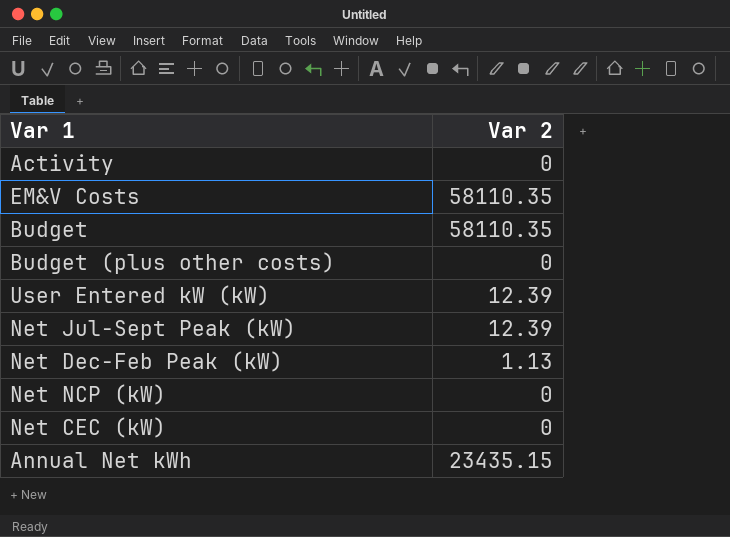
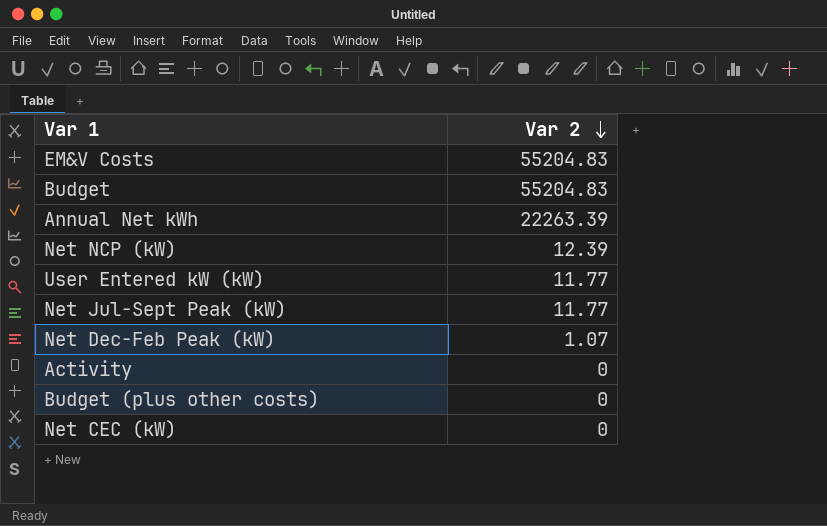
row order: none -> Var 2 descending
EM&V Costs | Var 2: 58110.35 -> 55204.83
Budget | Var 2: 58110.35 -> 55204.83
Annual Net kWh | Var 2: 23435.15 -> 22263.39
Net NCP (kW) | Var 2: 0 -> 12.39
User Entered kW (kW) | Var 2: 12.39 -> 11.77
Net Jul-Sept Peak (kW) | Var 2: 12.39 -> 11.77
Net Dec-Feb Peak (kW) | Var 2: 1.13 -> 1.07

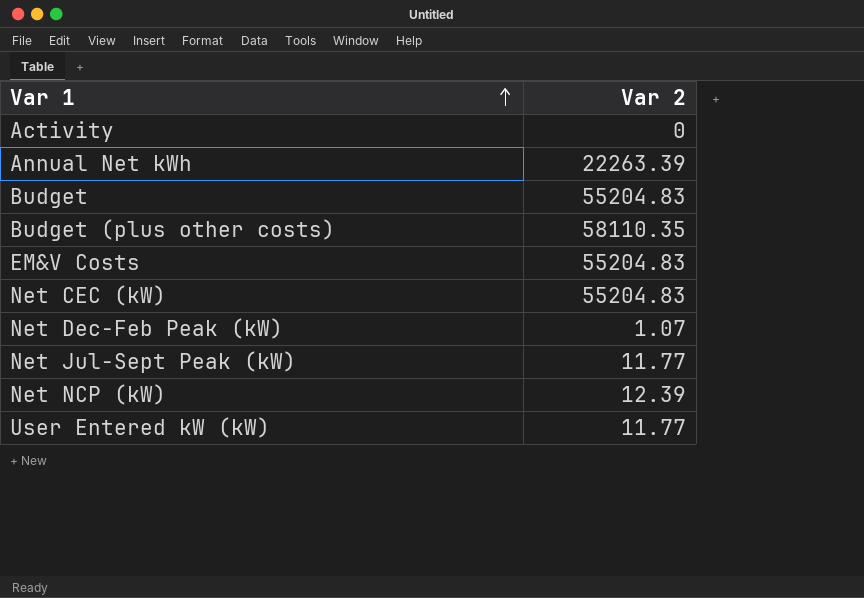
row order: Var 2 descending -> Var 1 ascending
Budget (plus other costs) | Var 2: 0 -> 58110.35
Net CEC (kW) | Var 2: 0 -> 55204.83

